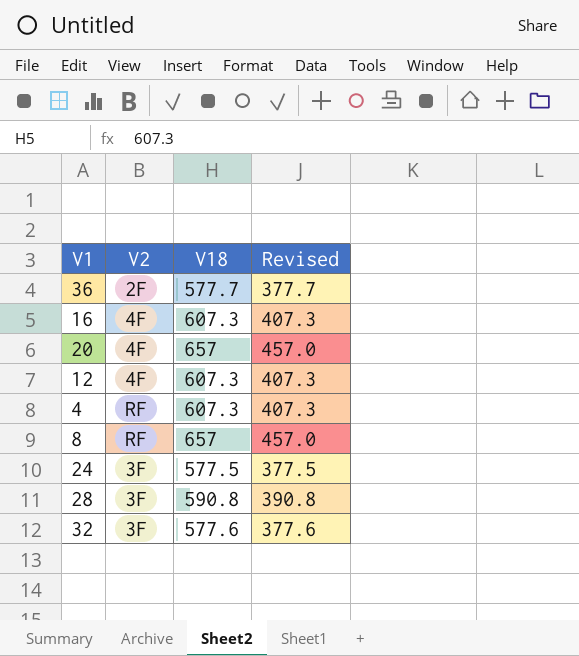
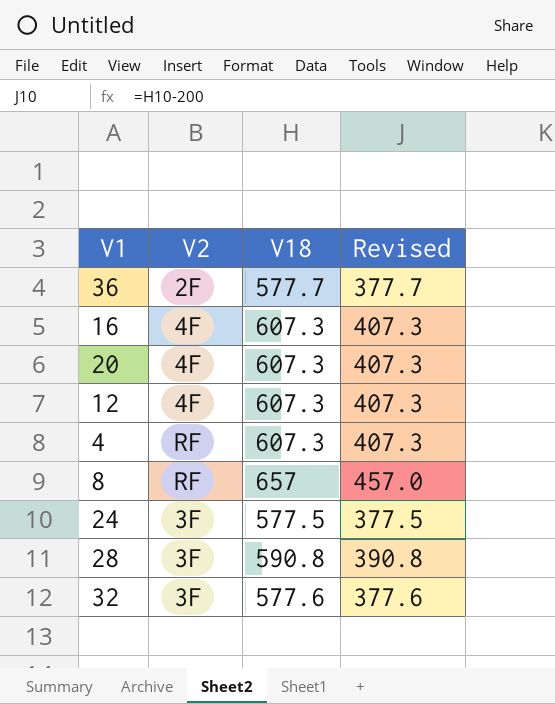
20 | V18: 657 -> 607.3
20 | Revised: 457.0 -> 407.3

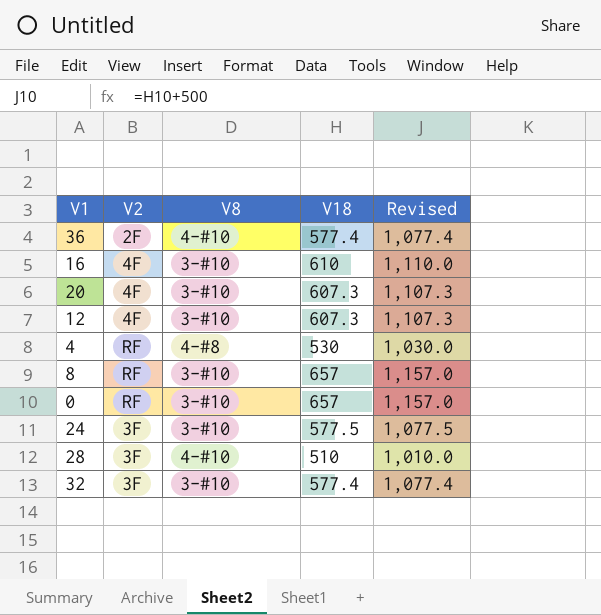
column V8 | position: none -> 3
column Revised | formula: [V18] - 200 -> [V18] + 500
36 | V18: 577.7 -> 577.4
16 | V18: 607.3 -> 610
4 | V18: 607.3 -> 530
row 0: none -> RF | 3-#10 | 657 | 1,157.0
28 | V18: 590.8 -> 510
32 | V18: 577.6 -> 577.4

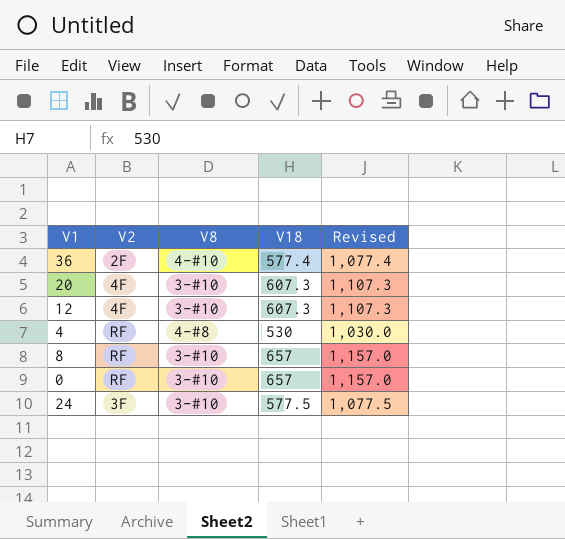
row 16: 4F | 3-#10 | 610 | 1,110.0 -> none
row 28: 3F | 4-#10 | 510 | 1,010.0 -> none
row 32: 3F | 3-#10 | 577.4 | 1,077.4 -> none

